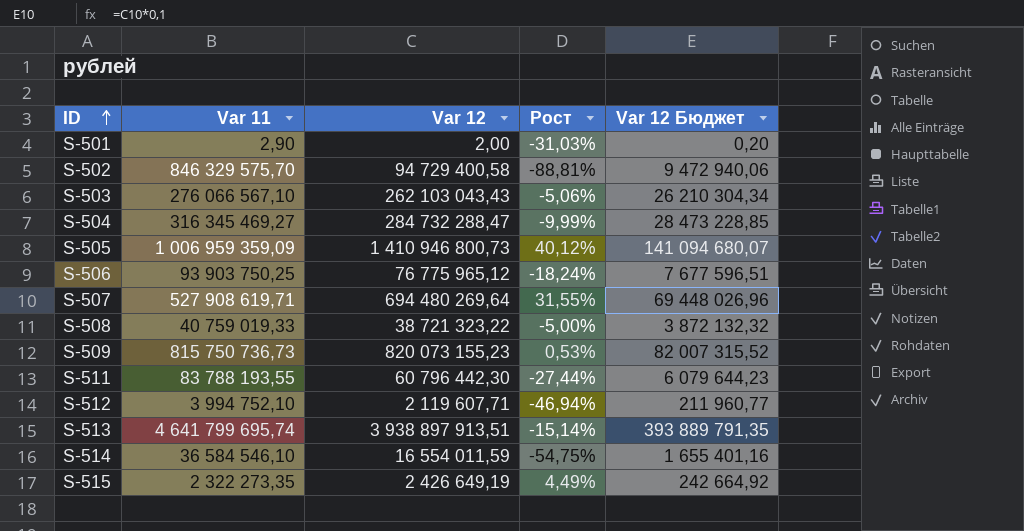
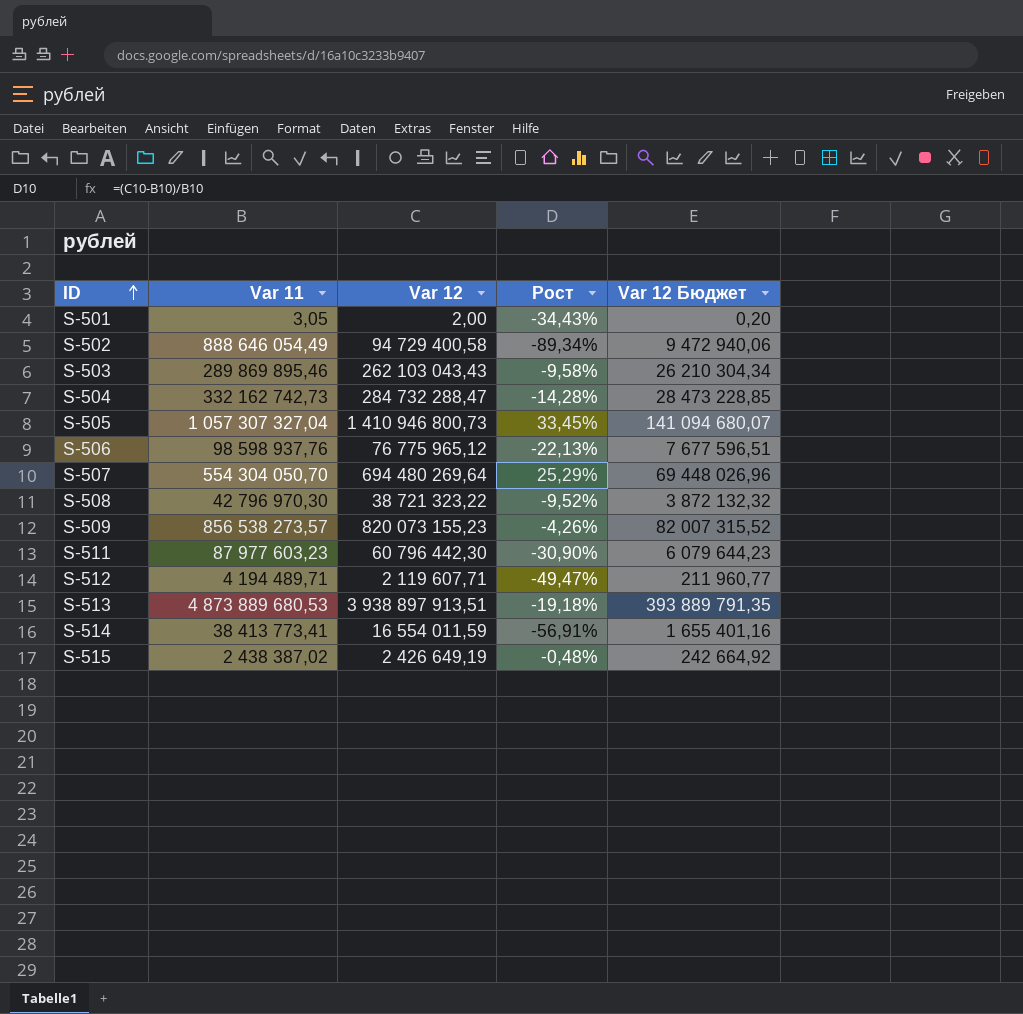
S-501 | Var 11: 2,90 -> 3,05
S-501 | Рост: -31,03% -> -34,43%
S-502 | Var 11: 846 329 575,70 -> 888 646 054,49
S-502 | Рост: -88,81% -> -89,34%
S-503 | Var 11: 276 066 567,10 -> 289 869 895,46
S-503 | Рост: -5,06% -> -9,58%
S-504 | Var 11: 316 345 469,27 -> 332 162 742,73
S-504 | Рост: -9,99% -> -14,28%
S-505 | Var 11: 1 006 959 359,09 -> 1 057 307 327,04
S-505 | Рост: 40,12% -> 33,45%
S-506 | Var 11: 93 903 750,25 -> 98 598 937,76
S-506 | Рост: -18,24% -> -22,13%
S-507 | Var 11: 527 908 619,71 -> 554 304 050,70
S-507 | Рост: 31,55% -> 25,29%
S-508 | Var 11: 40 759 019,33 -> 42 796 970,30
S-508 | Рост: -5,00% -> -9,52%
S-509 | Var 11: 815 750 736,73 -> 856 538 273,57
S-509 | Рост: 0,53% -> -4,26%
S-511 | Var 11: 83 788 193,55 -> 87 977 603,23
S-511 | Рост: -27,44% -> -30,90%
S-512 | Var 11: 3 994 752,10 -> 4 194 489,71
S-512 | Рост: -46,94% -> -49,47%
S-513 | Var 11: 4 641 799 695,74 -> 4 873 889 680,53
S-513 | Рост: -15,14% -> -19,18%
S-514 | Var 11: 36 584 546,10 -> 38 413 773,41
S-514 | Рост: -54,75% -> -56,91%
S-515 | Var 11: 2 322 273,35 -> 2 438 387,02
S-515 | Рост: 4,49% -> -0,48%

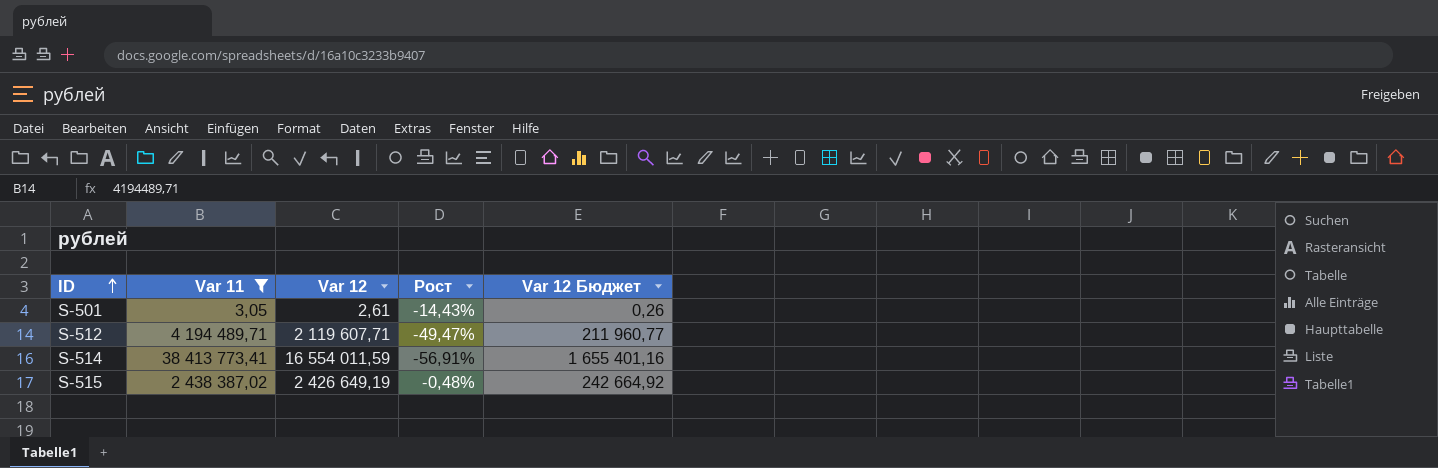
filter: none -> Var 11 <= 38 413 773,41
S-501 | Var 12: 2,00 -> 2,61
S-501 | Рост: -34,43% -> -14,43%
S-501 | Var 12 Бюджет: 0,20 -> 0,26

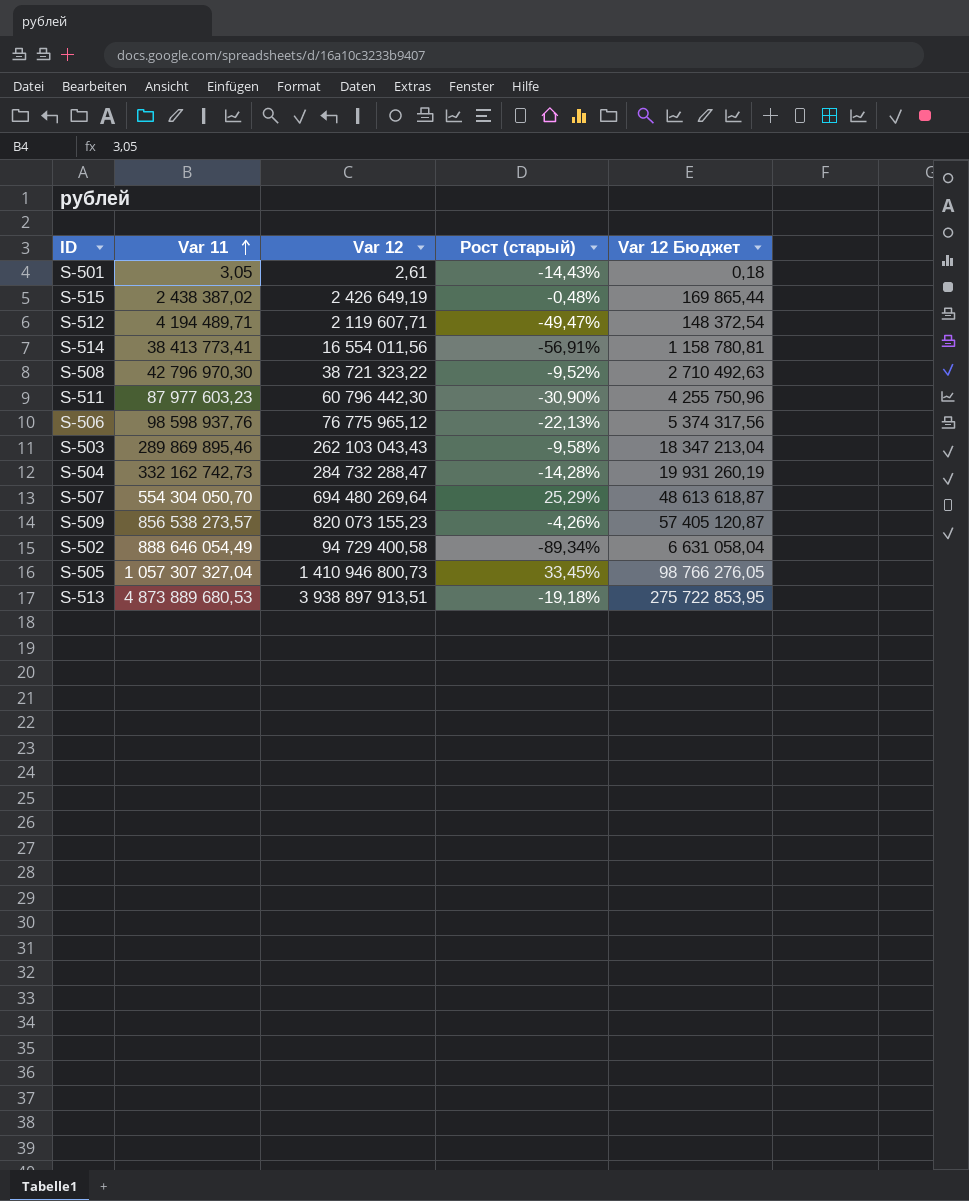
filter: Var 11 <= 38 413 773,41 -> none
row order: ID ascending -> Var 11 ascending
column name: Рост -> Рост (старый)
column Var 12 Бюджет | formula: [Var 12] * 0,1 -> [Var 12] * 0,07
S-514 | Var 12: 16 554 011,59 -> 16 554 011,56

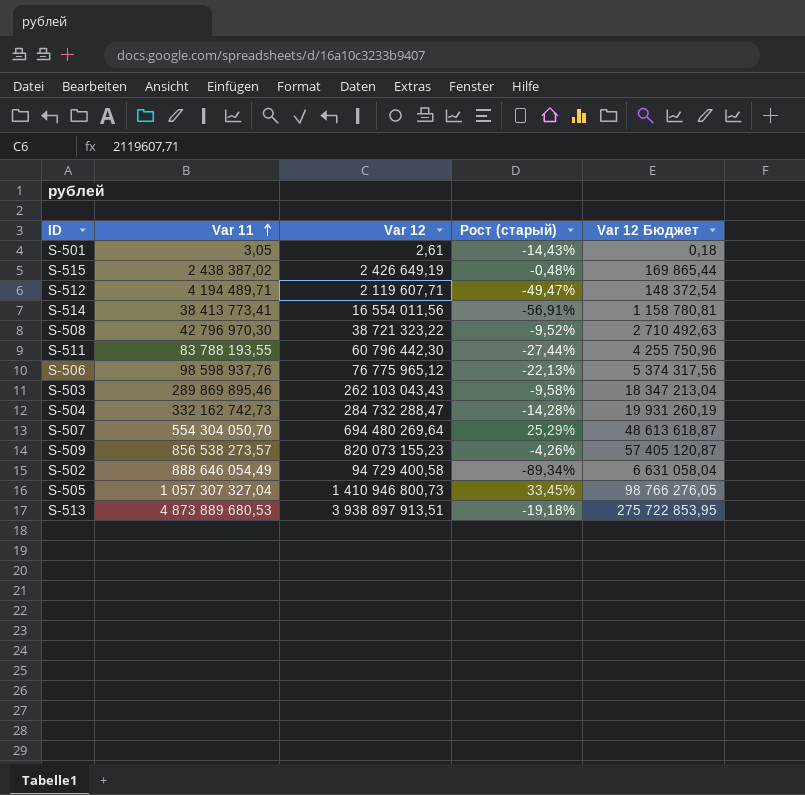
S-511 | Var 11: 87 977 603,23 -> 83 788 193,55
S-511 | Рост (старый): -30,90% -> -27,44%

